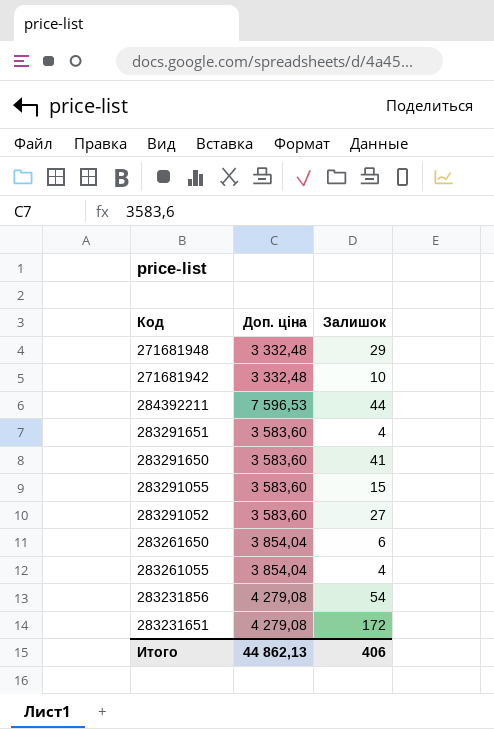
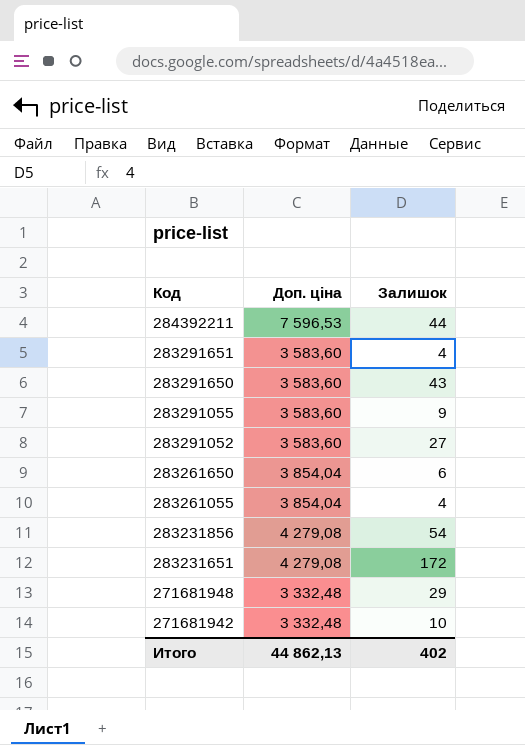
row order: none -> Код descending
283291650 | Залишок: 41 -> 43
283291055 | Залишок: 15 -> 9
Итого | Залишок: 406 -> 402

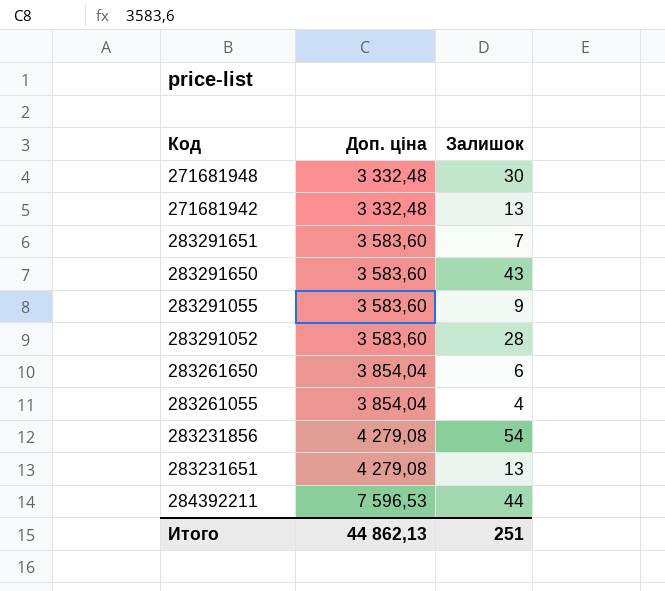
row order: Код descending -> Доп. ціна ascending
271681948 | Залишок: 29 -> 30
271681942 | Залишок: 10 -> 13
283291651 | Залишок: 4 -> 7
283291052 | Залишок: 27 -> 28
283231651 | Залишок: 172 -> 13
Итого | Залишок: 402 -> 251

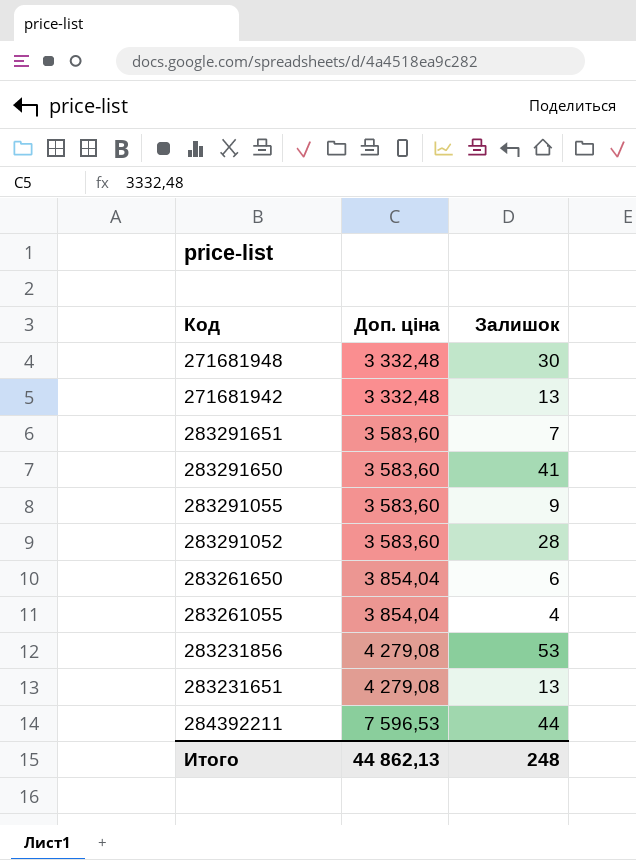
283291650 | Залишок: 43 -> 41
283231856 | Залишок: 54 -> 53
Итого | Залишок: 251 -> 248

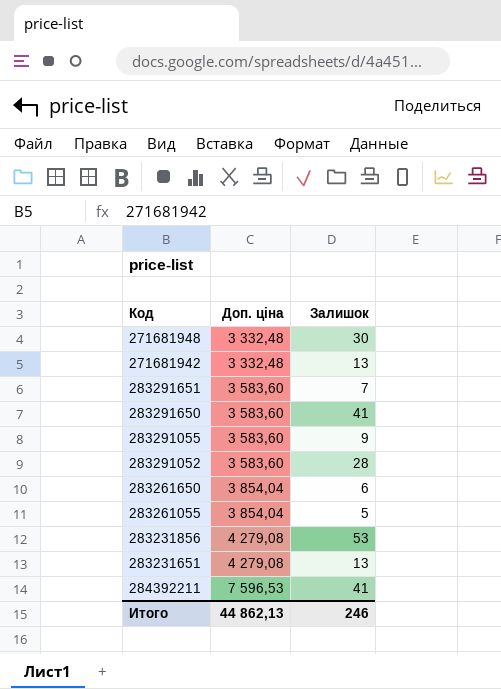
283261055 | Залишок: 4 -> 5
284392211 | Залишок: 44 -> 41
Итого | Залишок: 248 -> 246

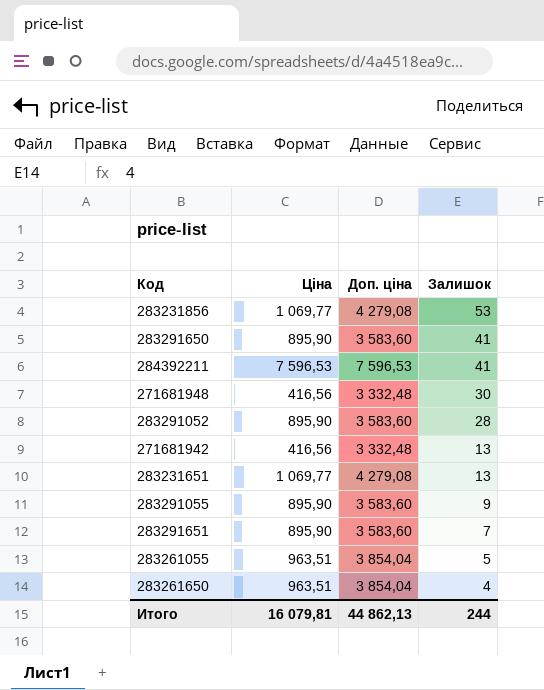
row order: Доп. ціна ascending -> Залишок descending
column Ціна | position: none -> 2
283261650 | Залишок: 6 -> 4
Итого | Залишок: 246 -> 244

